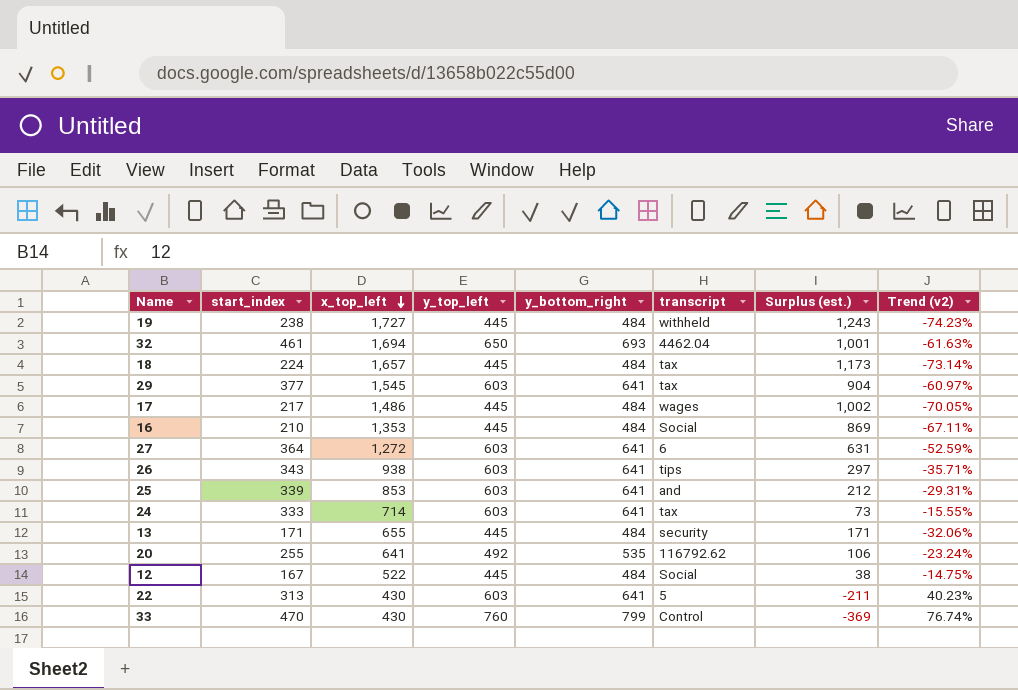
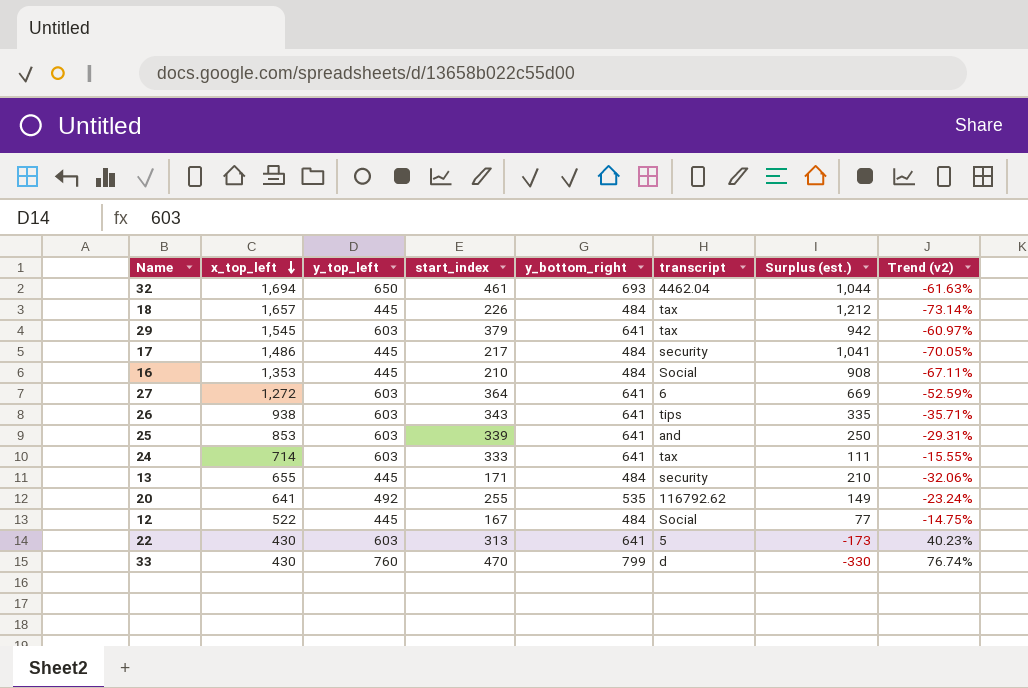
column start_index | position: 2 -> 4
column Surplus (est.) | formula: [x_top_left] - [y_bottom_right] -> [x_top_left] - [y_top_left]
row 19: 238 | 1,727 | 445 | 484 | withheld | 1,243 | -74.23% -> none
18 | start_index: 224 -> 226
29 | start_index: 377 -> 379
17 | transcript: wages -> security
33 | transcript: Control -> d

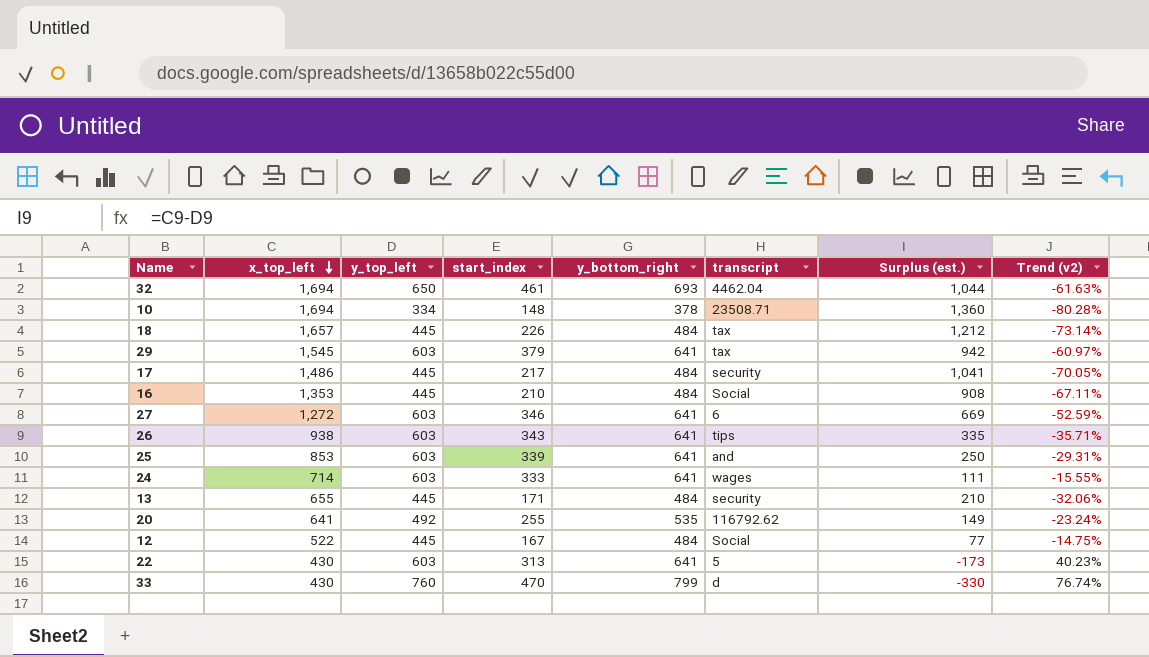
row 10: none -> 1,694 | 334 | 148 | 378 | 23508.71 | 1,360 | -80.28%
27 | start_index: 364 -> 346
24 | transcript: tax -> wages

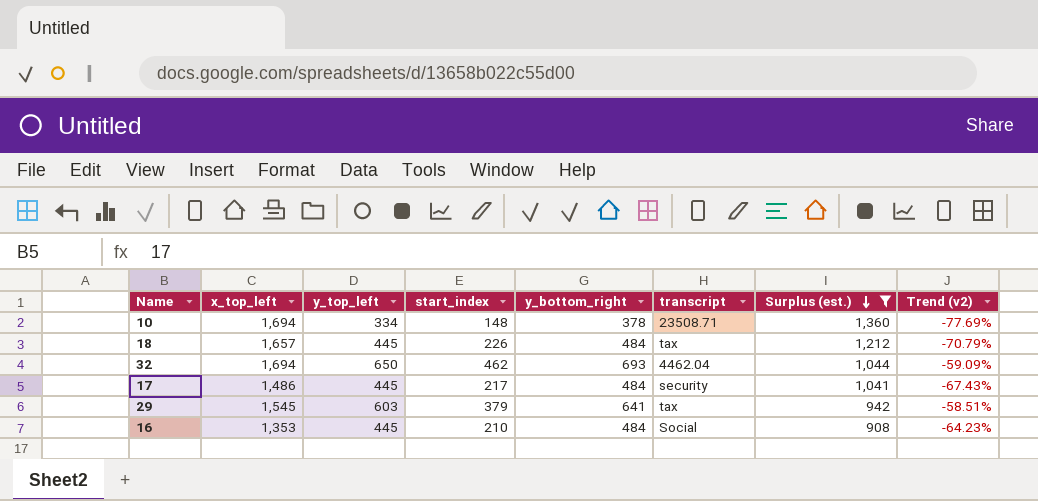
filter: none -> Surplus (est.) >= 908
row order: x_top_left descending -> Surplus (est.) descending
column Trend (v2) | formula: ([y_top_left] - [x_top_left]) / [x_top_left] -> ([y_bottom_right] - [x_top_left]) / [x_top_left]
32 | start_index: 461 -> 462

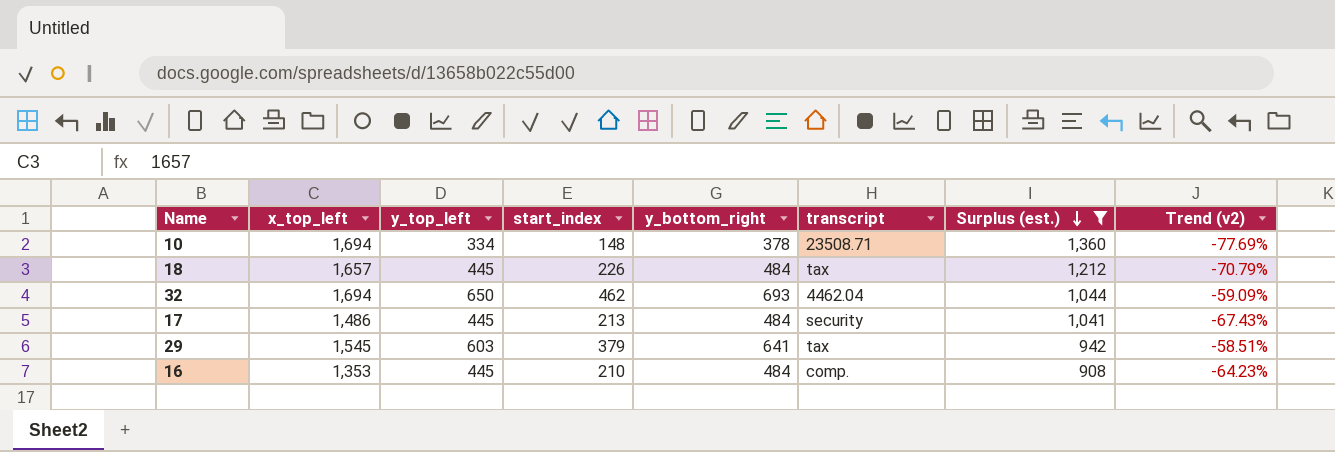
17 | start_index: 217 -> 213
16 | transcript: Social -> comp.

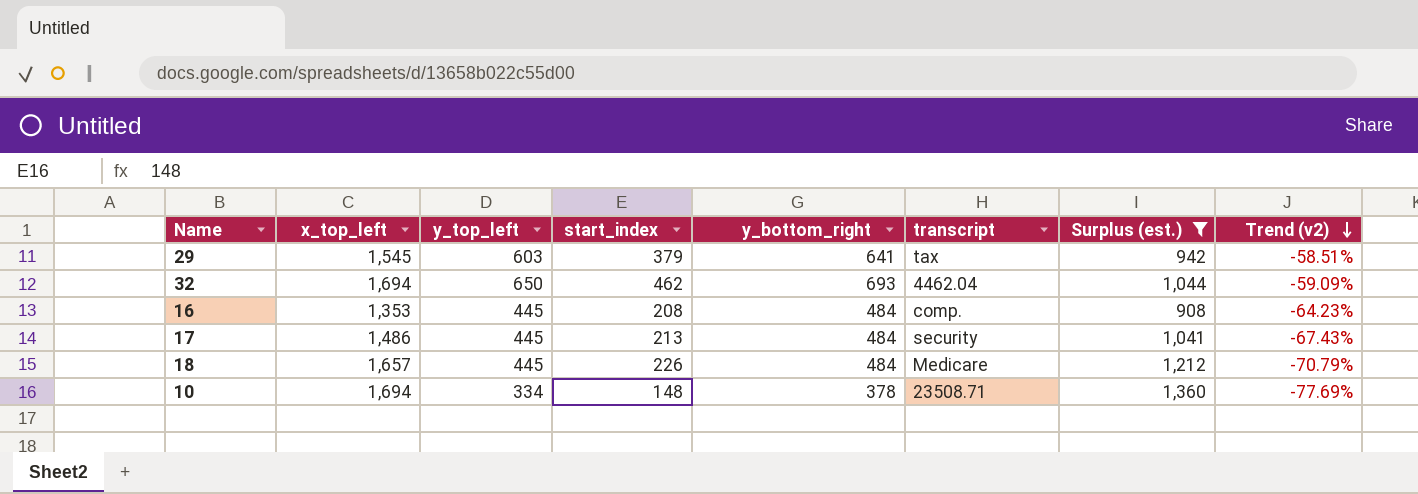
row order: Surplus (est.) descending -> Trend (v2) descending
16 | start_index: 210 -> 208
18 | transcript: tax -> Medicare

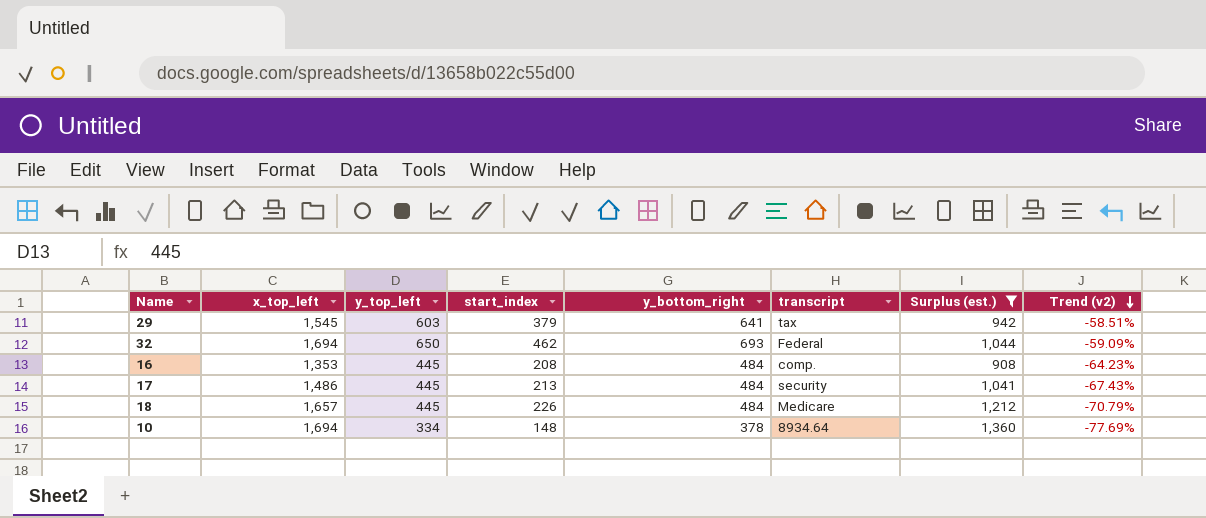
32 | transcript: 4462.04 -> Federal
10 | transcript: 23508.71 -> 8934.64

